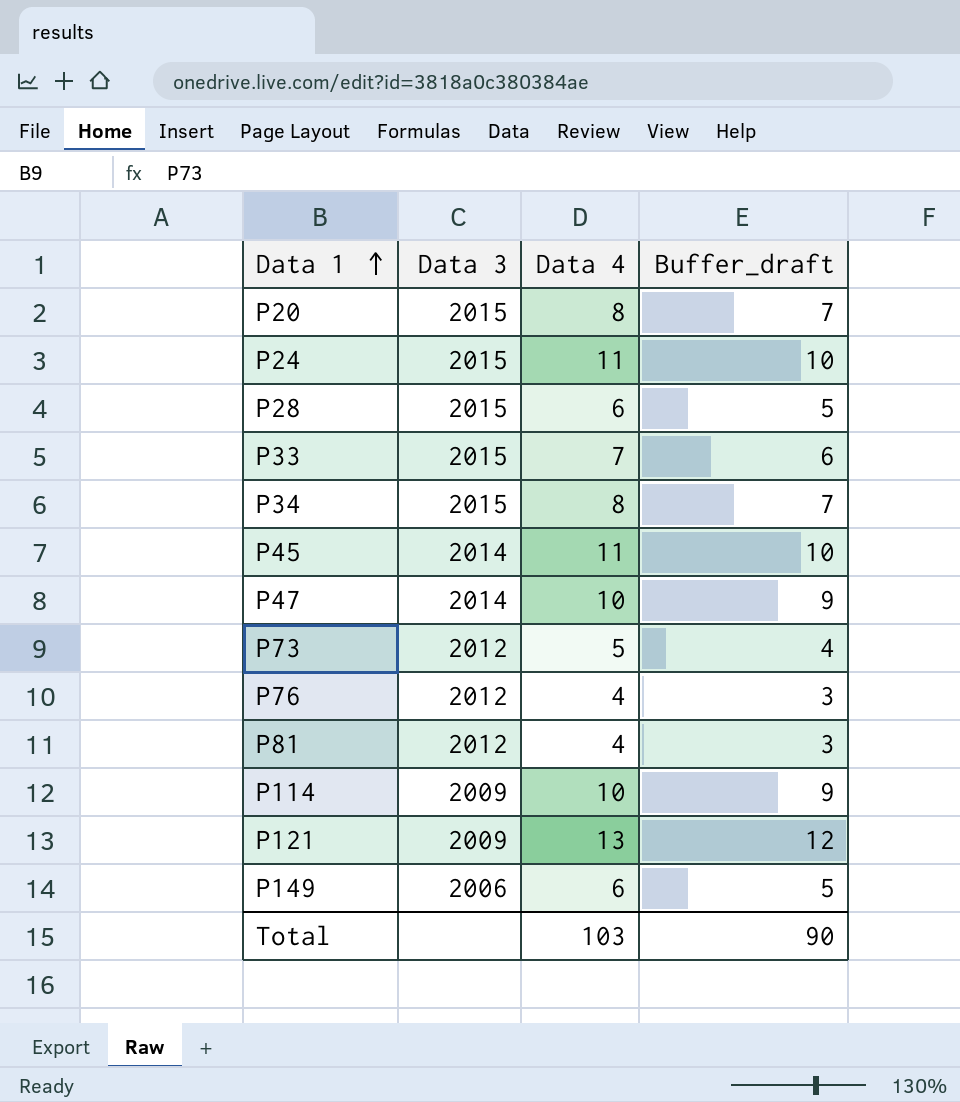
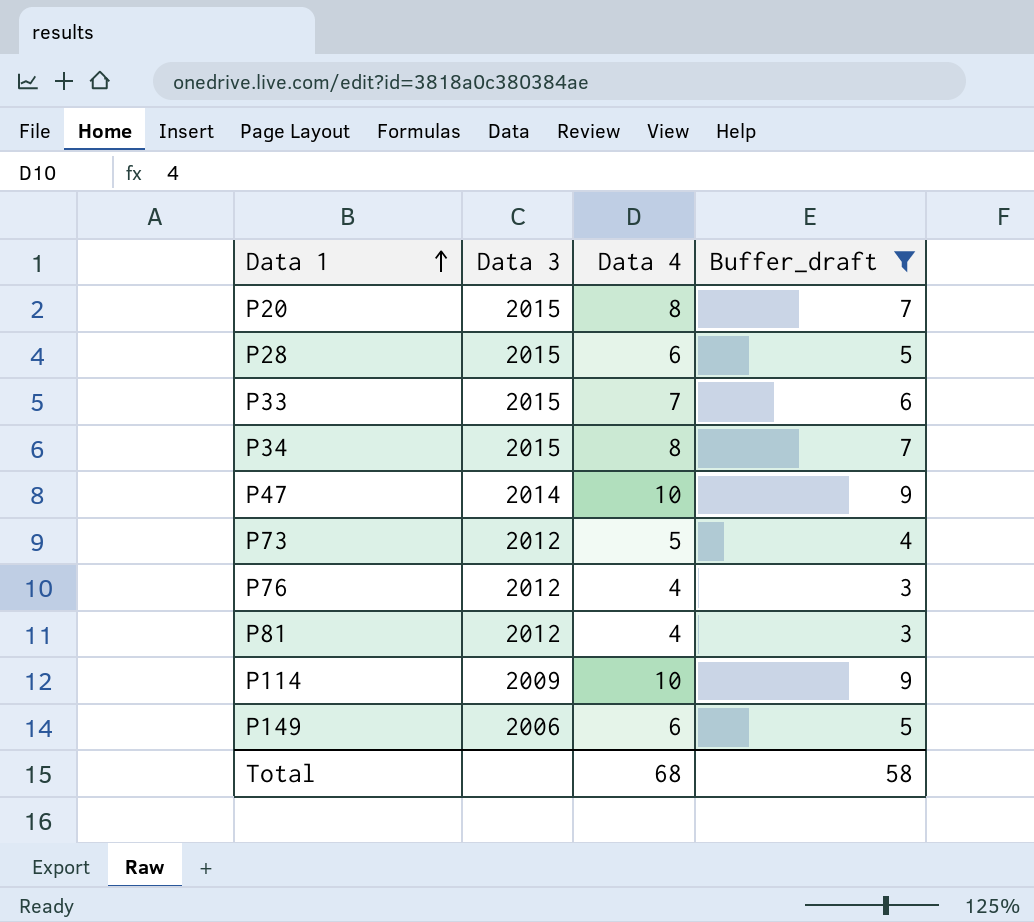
filter: none -> Buffer_draft <= 9
Total | Data 4: 103 -> 68
Total | Buffer_draft: 90 -> 58

